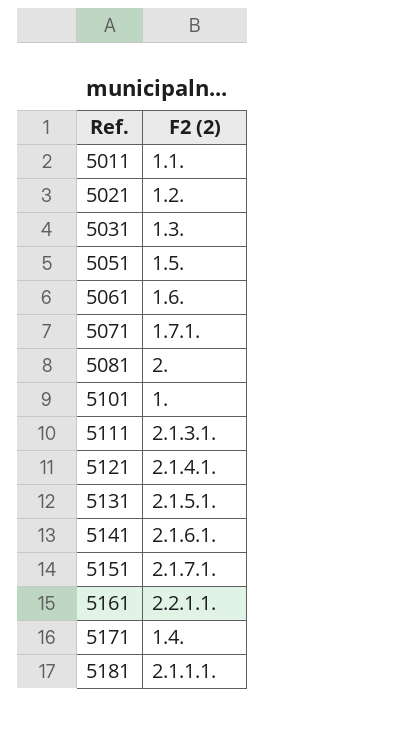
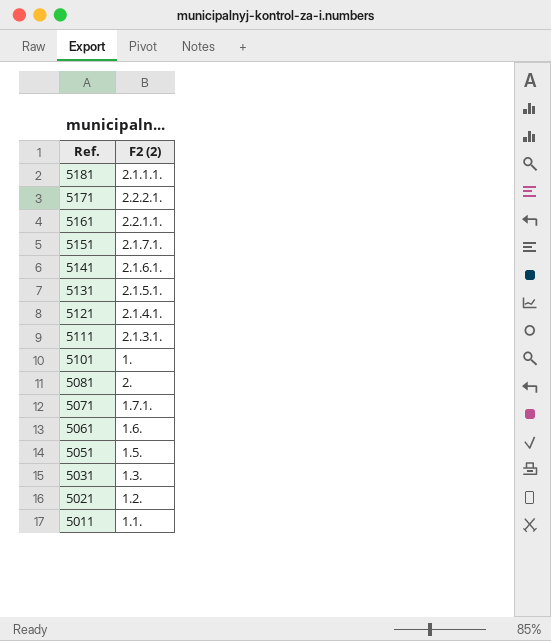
row order: Ref. ascending -> Ref. descending
5171 | F2 (2): 1.4. -> 2.2.2.1.

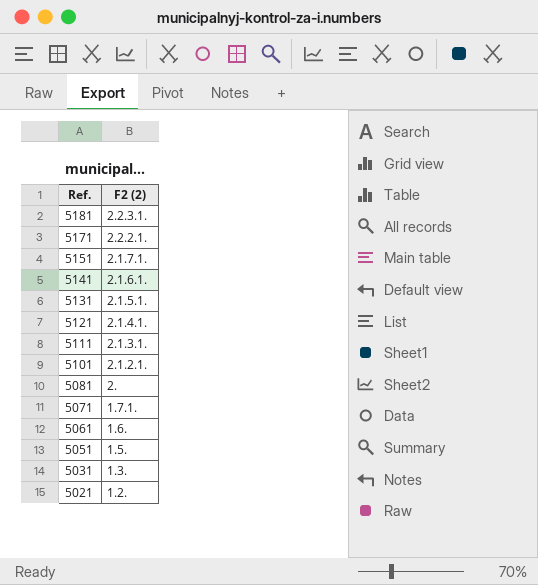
row 5161: 2.2.1.1. -> none
row 5011: 1.1. -> none
5181 | F2 (2): 2.1.1.1. -> 2.2.3.1.
5101 | F2 (2): 1. -> 2.1.2.1.

